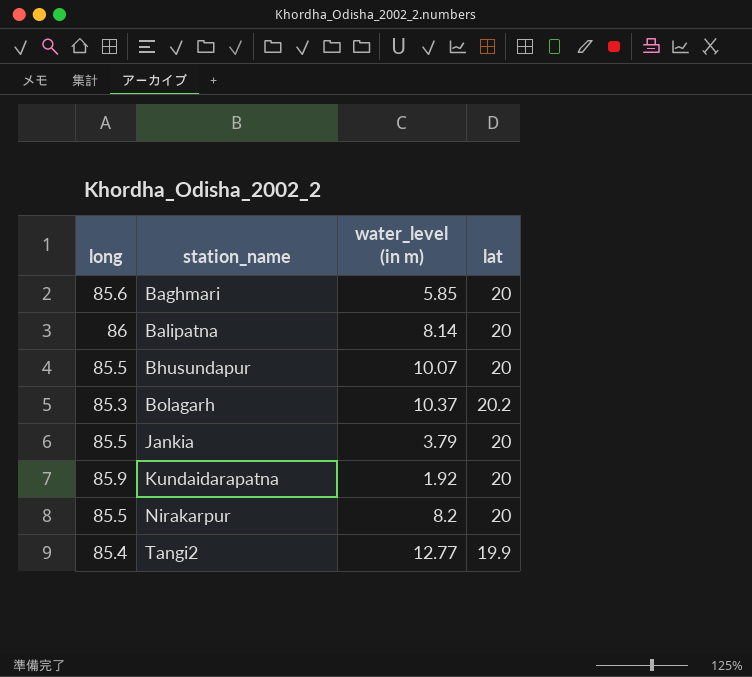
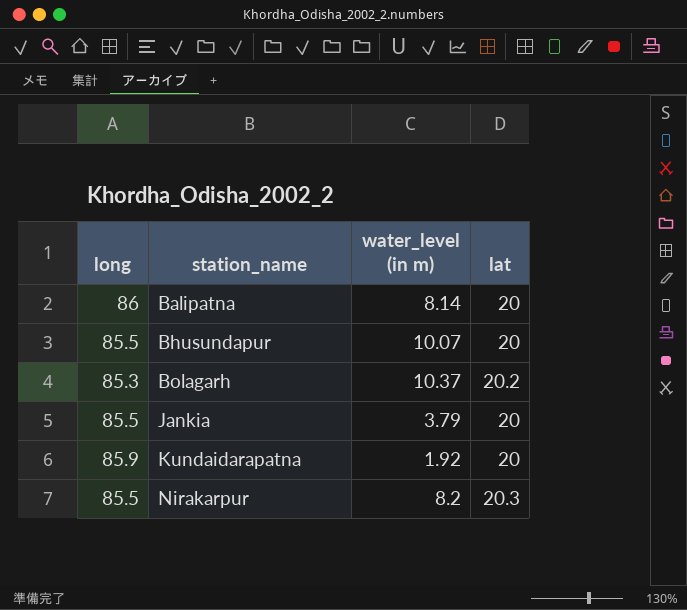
row Baghmari: 85.6 | 5.85 | 20 -> none
row Tangi2: 85.4 | 12.77 | 19.9 -> none
Nirakarpur | lat: 20 -> 20.3

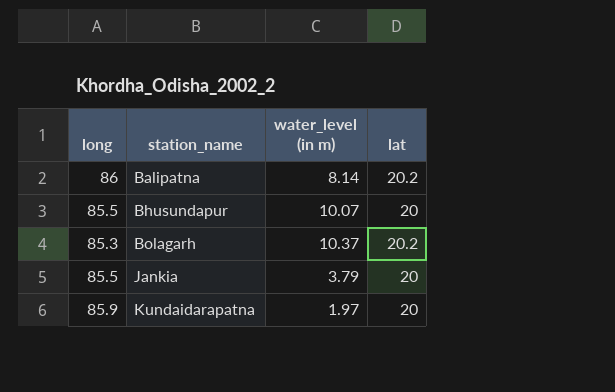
row Nirakarpur: 85.5 | 8.2 | 20.3 -> none
Balipatna | lat: 20 -> 20.2
Kundaidarapatna | water_level (in m): 1.92 -> 1.97

